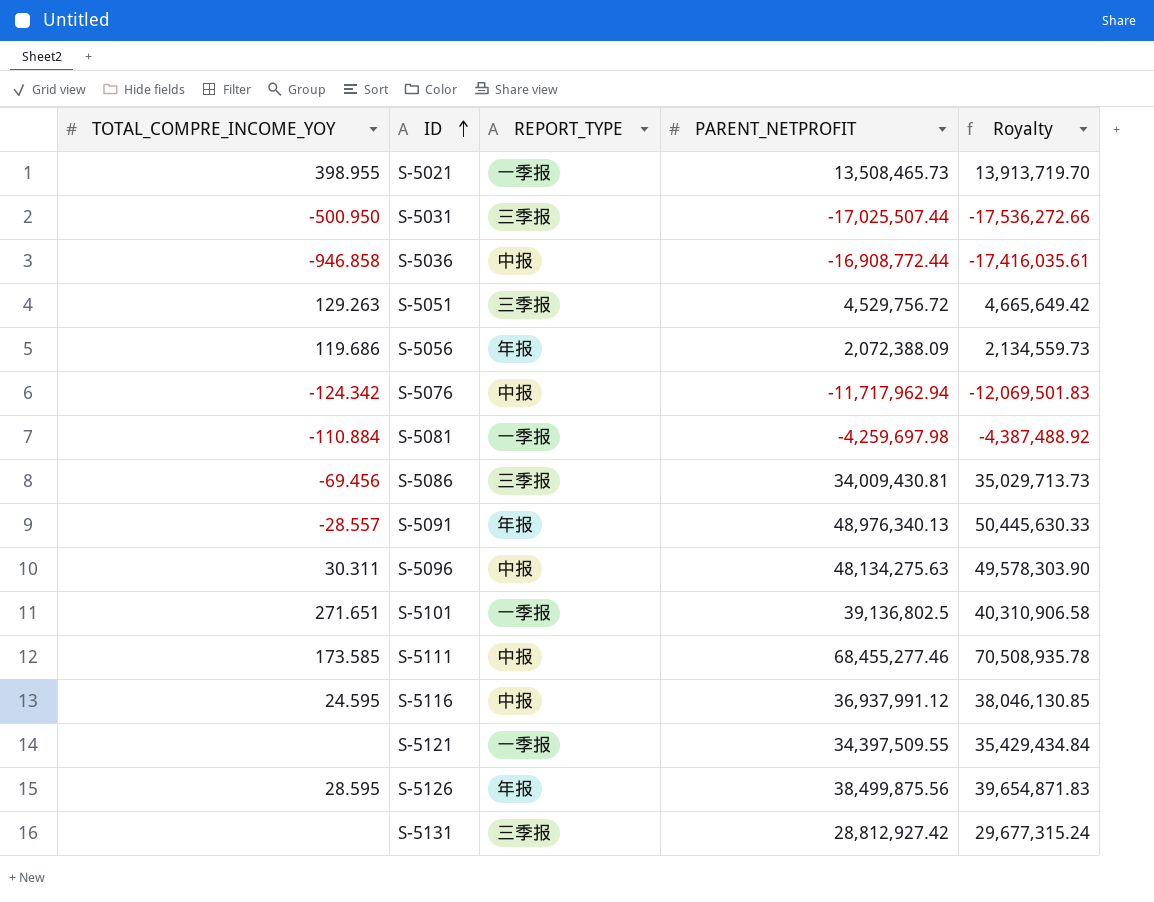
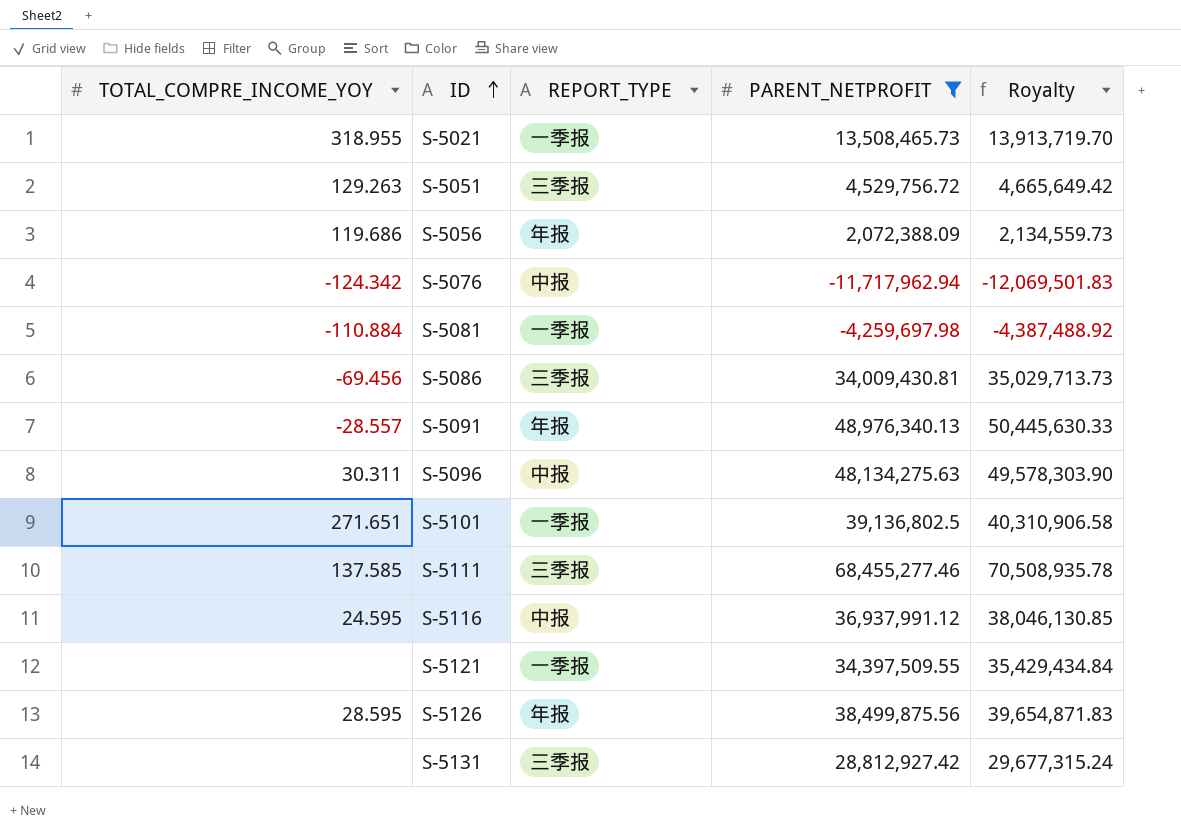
filter: none -> PARENT_NETPROFIT >= -11,717,962.94
S-5021 | TOTAL_COMPRE_INCOME_YOY: 398.955 -> 318.955
S-5111 | TOTAL_COMPRE_INCOME_YOY: 173.585 -> 137.585
S-5111 | REPORT_TYPE: 中报 -> 三季报

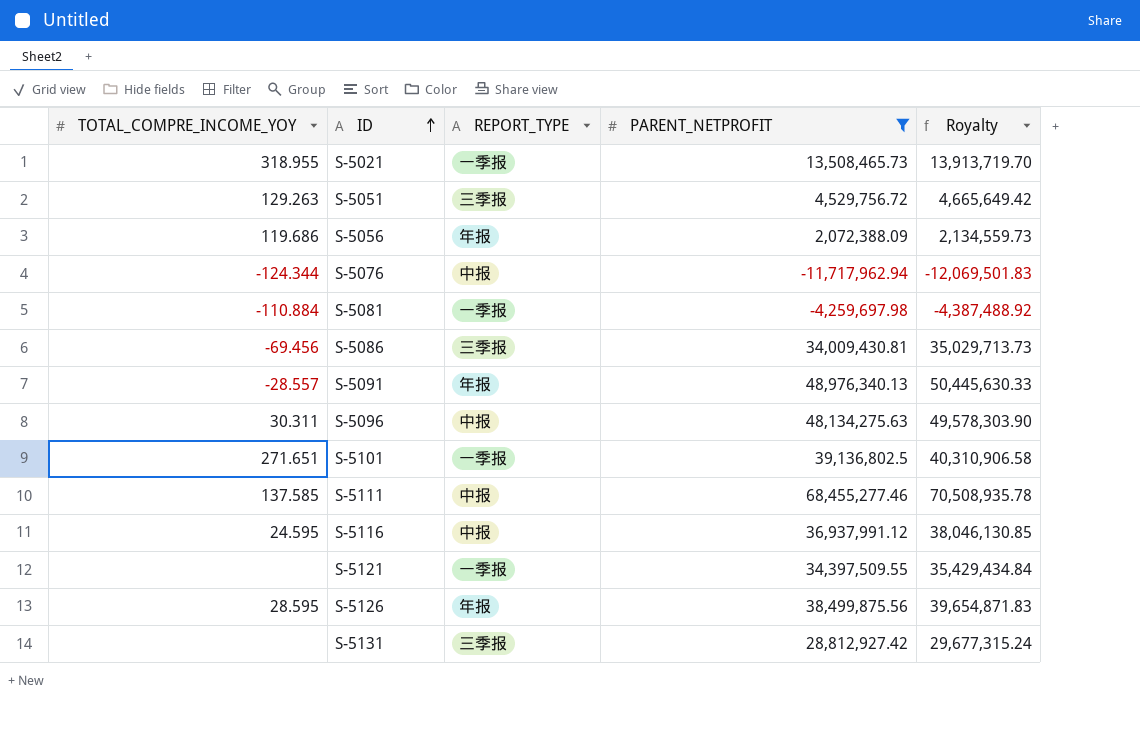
S-5076 | TOTAL_COMPRE_INCOME_YOY: -124.342 -> -124.344
S-5111 | REPORT_TYPE: 三季报 -> 中报

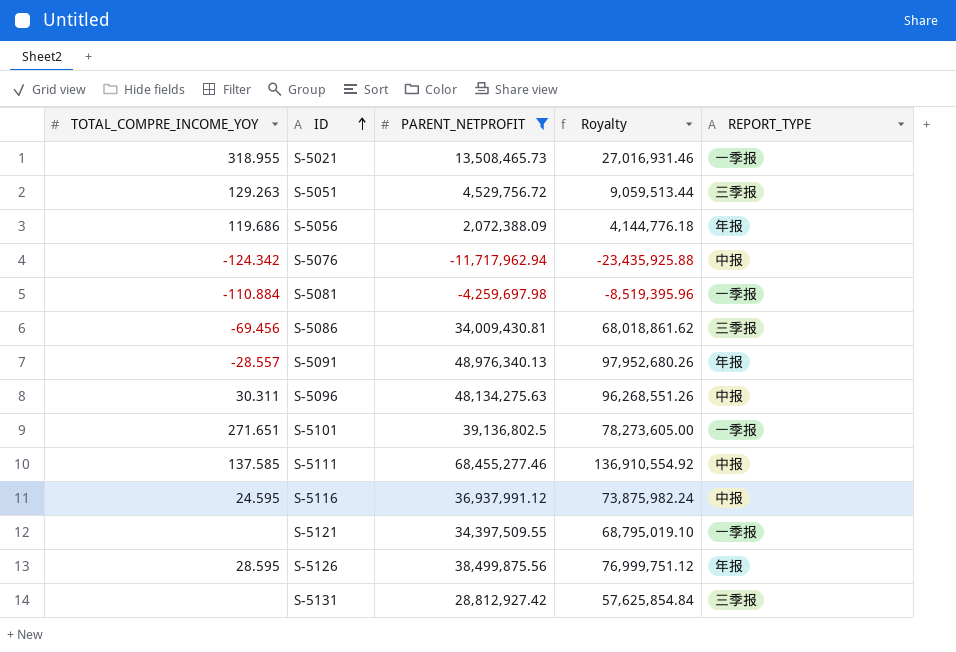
column Royalty | formula: [PARENT_NETPROFIT] * 1.03 -> [PARENT_NETPROFIT] * 2
column REPORT_TYPE | position: 3 -> 5
S-5076 | TOTAL_COMPRE_INCOME_YOY: -124.344 -> -124.342

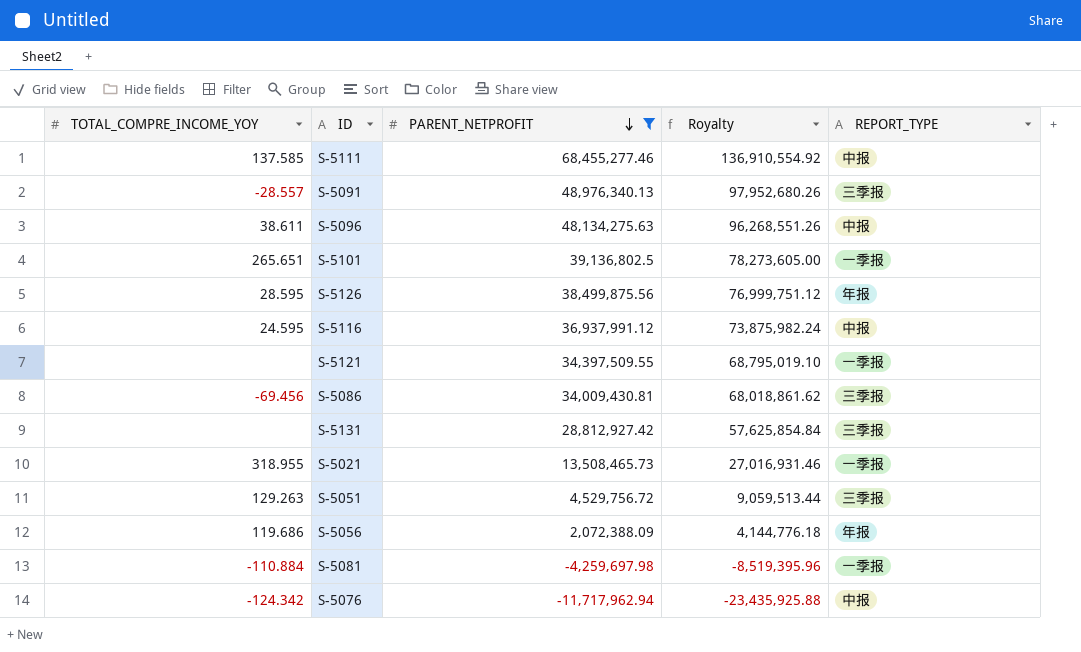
row order: ID ascending -> PARENT_NETPROFIT descending
S-5091 | REPORT_TYPE: 年报 -> 三季报
S-5096 | TOTAL_COMPRE_INCOME_YOY: 30.311 -> 38.611
S-5101 | TOTAL_COMPRE_INCOME_YOY: 271.651 -> 265.651

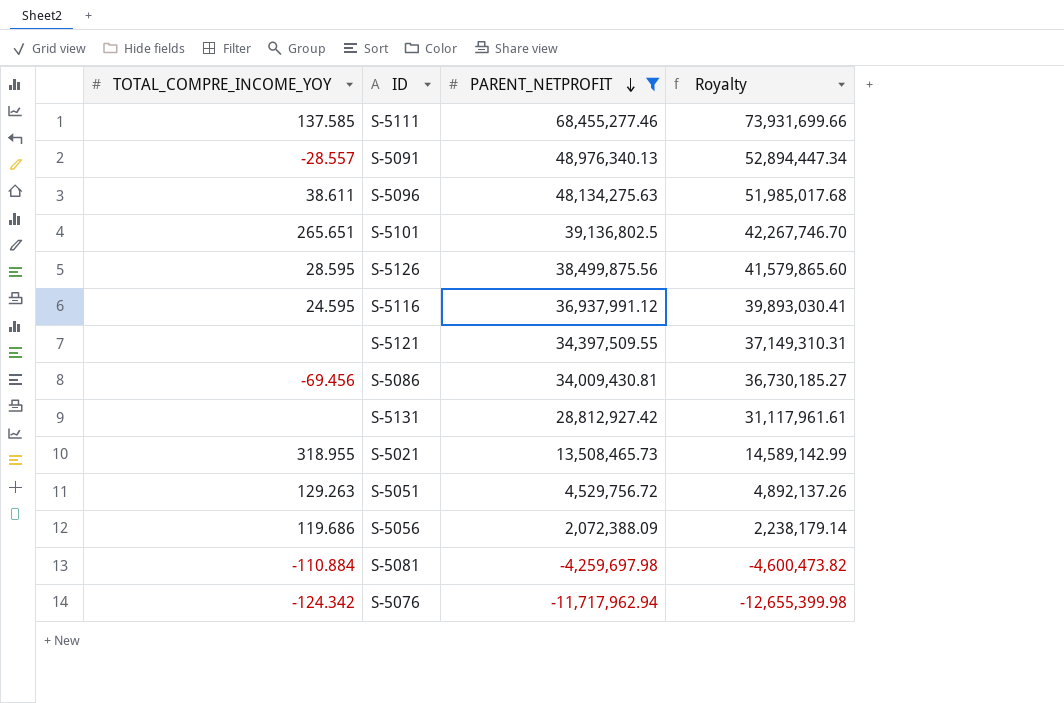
column REPORT_TYPE | position: 5 -> none
column Royalty | formula: [PARENT_NETPROFIT] * 2 -> [PARENT_NETPROFIT] * 1.08

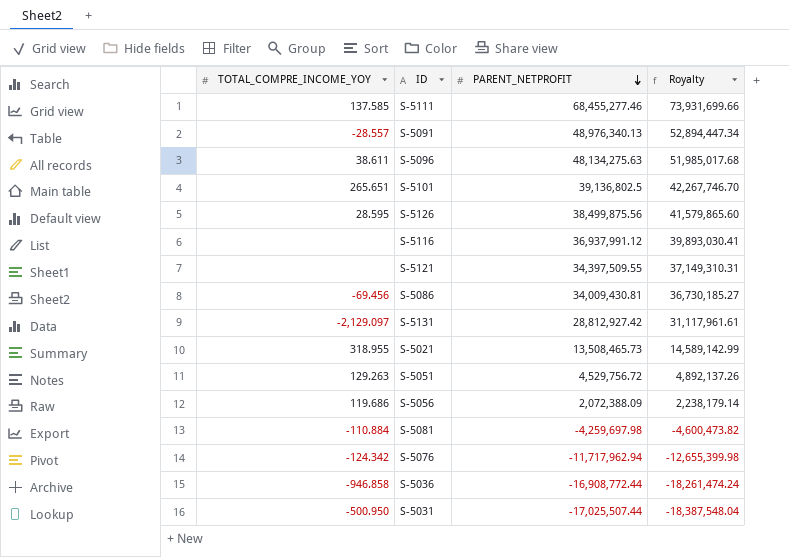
filter: PARENT_NETPROFIT >= -11,717,962.94 -> none
S-5116 | TOTAL_COMPRE_INCOME_YOY: 24.595 -> none
S-5131 | TOTAL_COMPRE_INCOME_YOY: none -> -2,129.097

